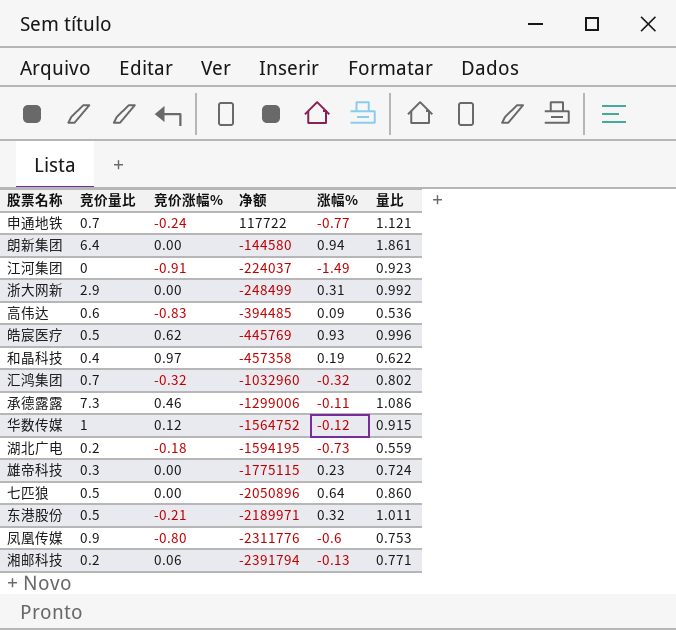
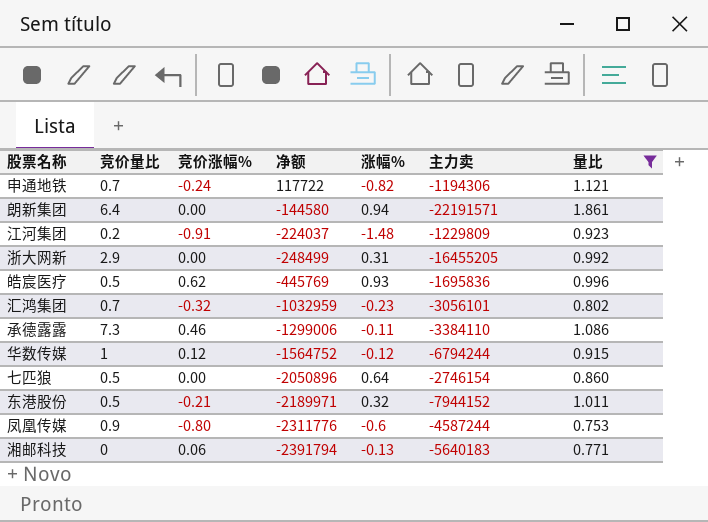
filter: none -> 量比 >= 0.753
column 主力卖 | position: none -> 6
申通地铁 | 涨幅%: -0.77 -> -0.82
江河集团 | 竞价量比: 0 -> 0.2
江河集团 | 涨幅%: -1.49 -> -1.48
汇鸿集团 | 净额: -1032960 -> -1032959
汇鸿集团 | 涨幅%: -0.32 -> -0.23
湘邮科技 | 竞价量比: 0.2 -> 0

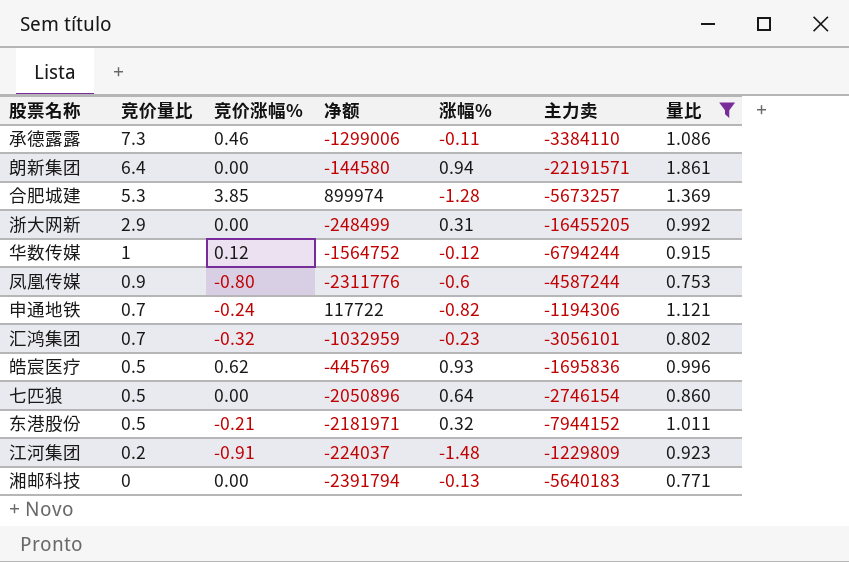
row order: 净额 descending -> 竞价量比 descending
row 合肥城建: none -> 5.3 | 3.85 | 899974 | -1.28 | -5673257 | 1.369
东港股份 | 净额: -2189971 -> -2181971
湘邮科技 | 竞价涨幅%: 0.06 -> 0.00

